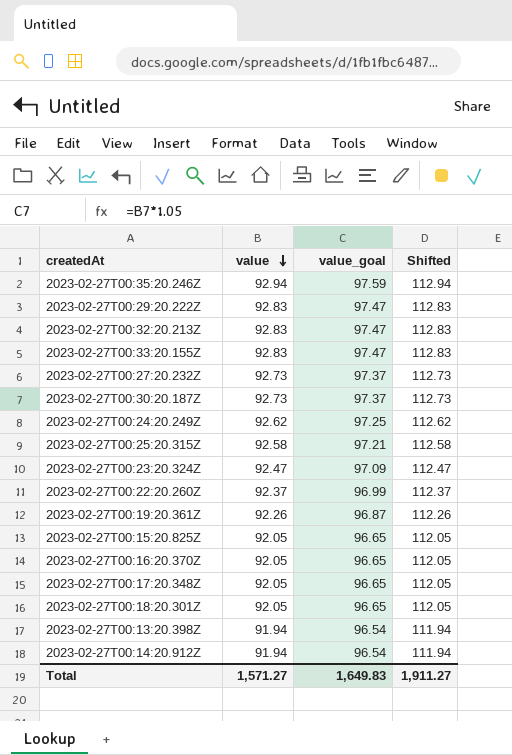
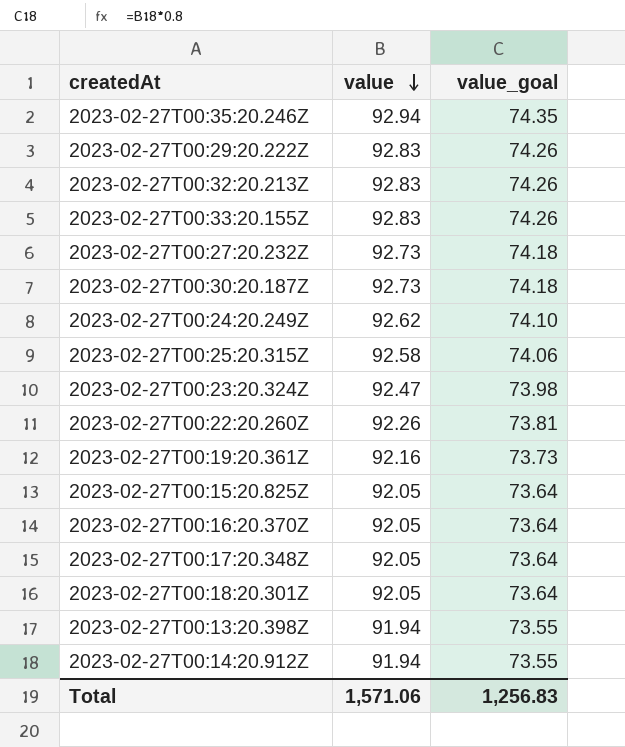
column Shifted | formula: [value] + 20 -> none
column value_goal | formula: [value] * 1.05 -> [value] * 0.8
2023-02-27T00:22:20.260Z | value: 92.37 -> 92.26
2023-02-27T00:19:20.361Z | value: 92.26 -> 92.16
Total | value: 1,571.27 -> 1,571.06
Total | value_goal: 1,649.83 -> 1,256.83

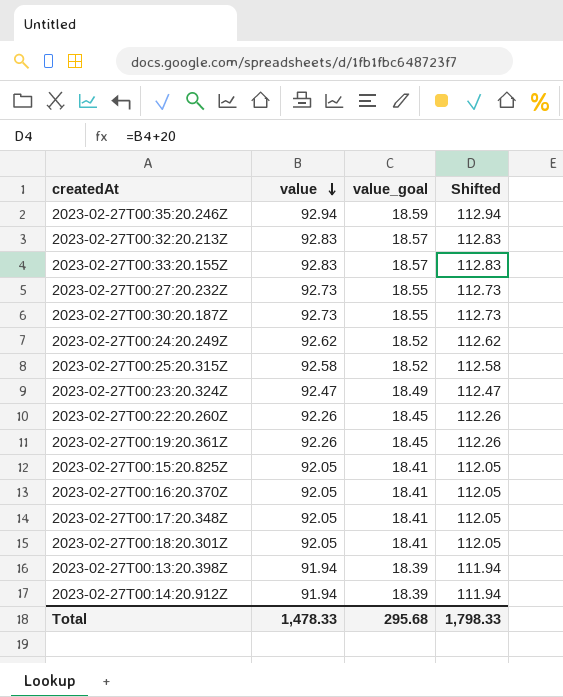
column value_goal | formula: [value] * 0.8 -> [value] * 0.2
column Shifted | formula: none -> [value] + 20
row 2023-02-27T00:29:20.222Z: 92.83 | 74.26 -> none
2023-02-27T00:19:20.361Z | value: 92.16 -> 92.26
Total | value: 1,571.06 -> 1,478.33
Total | value_goal: 1,256.83 -> 295.68

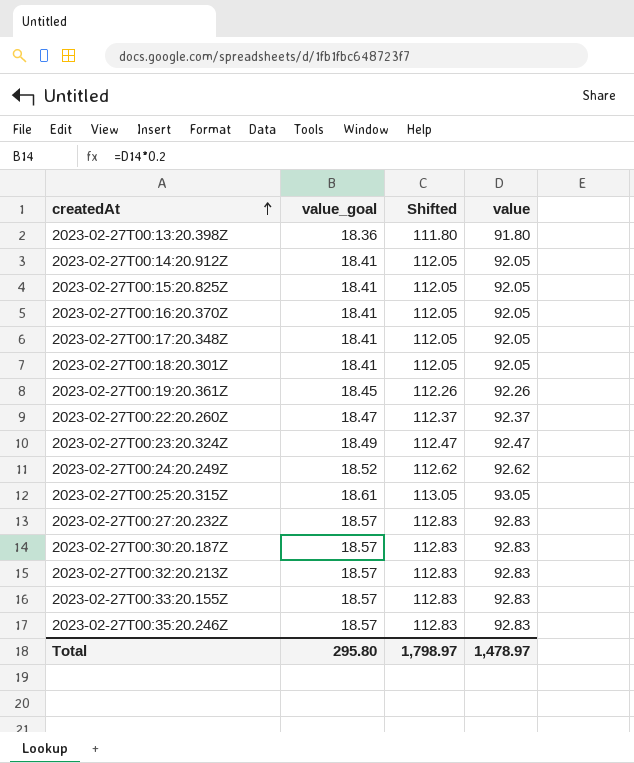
row order: value descending -> createdAt ascending
column value | position: 2 -> 4
2023-02-27T00:13:20.398Z | value_goal: 18.39 -> 18.36
2023-02-27T00:13:20.398Z | Shifted: 111.94 -> 111.80
2023-02-27T00:13:20.398Z | value: 91.94 -> 91.80
2023-02-27T00:14:20.912Z | value_goal: 18.39 -> 18.41
2023-02-27T00:14:20.912Z | Shifted: 111.94 -> 112.05
2023-02-27T00:14:20.912Z | value: 91.94 -> 92.05
2023-02-27T00:22:20.260Z | value_goal: 18.45 -> 18.47
2023-02-27T00:22:20.260Z | Shifted: 112.26 -> 112.37
2023-02-27T00:22:20.260Z | value: 92.26 -> 92.37
2023-02-27T00:25:20.315Z | value_goal: 18.52 -> 18.61
2023-02-27T00:25:20.315Z | Shifted: 112.58 -> 113.05
2023-02-27T00:25:20.315Z | value: 92.58 -> 93.05
2023-02-27T00:27:20.232Z | value_goal: 18.55 -> 18.57
2023-02-27T00:27:20.232Z | Shifted: 112.73 -> 112.83
2023-02-27T00:27:20.232Z | value: 92.73 -> 92.83
2023-02-27T00:30:20.187Z | value_goal: 18.55 -> 18.57
2023-02-27T00:30:20.187Z | Shifted: 112.73 -> 112.83
2023-02-27T00:30:20.187Z | value: 92.73 -> 92.83
2023-02-27T00:35:20.246Z | value_goal: 18.59 -> 18.57
2023-02-27T00:35:20.246Z | Shifted: 112.94 -> 112.83
2023-02-27T00:35:20.246Z | value: 92.94 -> 92.83
Total | value_goal: 295.68 -> 295.80
Total | Shifted: 1,798.33 -> 1,798.97
Total | value: 1,478.33 -> 1,478.97

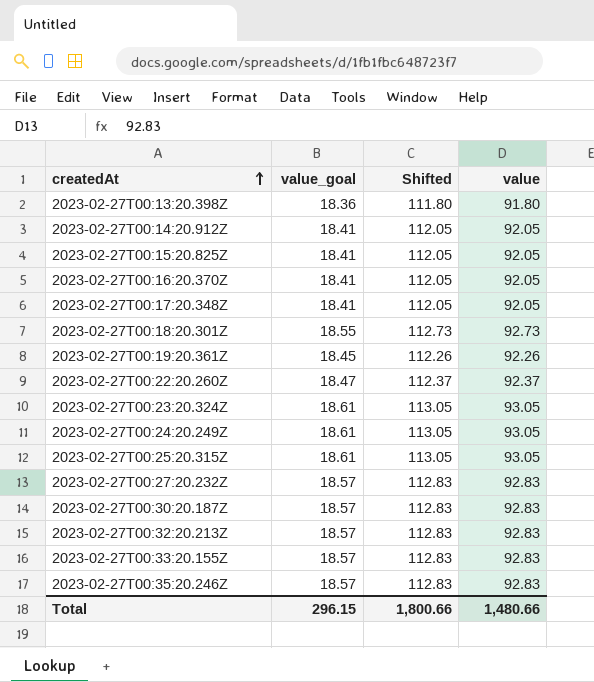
2023-02-27T00:18:20.301Z | value_goal: 18.41 -> 18.55
2023-02-27T00:18:20.301Z | Shifted: 112.05 -> 112.73
2023-02-27T00:18:20.301Z | value: 92.05 -> 92.73
2023-02-27T00:23:20.324Z | value_goal: 18.49 -> 18.61
2023-02-27T00:23:20.324Z | Shifted: 112.47 -> 113.05
2023-02-27T00:23:20.324Z | value: 92.47 -> 93.05
2023-02-27T00:24:20.249Z | value_goal: 18.52 -> 18.61
2023-02-27T00:24:20.249Z | Shifted: 112.62 -> 113.05
2023-02-27T00:24:20.249Z | value: 92.62 -> 93.05
Total | value_goal: 295.80 -> 296.15
Total | Shifted: 1,798.97 -> 1,800.66
Total | value: 1,478.97 -> 1,480.66

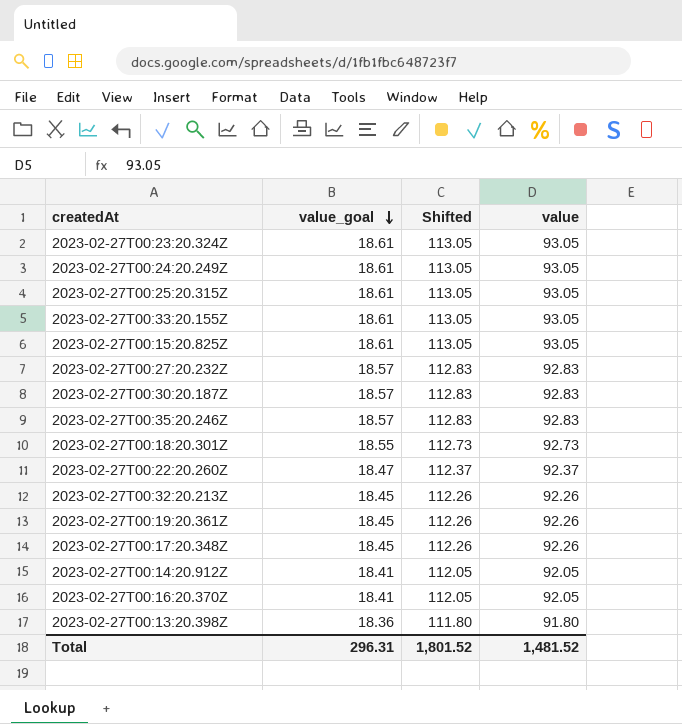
row order: createdAt ascending -> value_goal descending
2023-02-27T00:33:20.155Z | value_goal: 18.57 -> 18.61
2023-02-27T00:33:20.155Z | Shifted: 112.83 -> 113.05
2023-02-27T00:33:20.155Z | value: 92.83 -> 93.05
2023-02-27T00:15:20.825Z | value_goal: 18.41 -> 18.61
2023-02-27T00:15:20.825Z | Shifted: 112.05 -> 113.05
2023-02-27T00:15:20.825Z | value: 92.05 -> 93.05
2023-02-27T00:32:20.213Z | value_goal: 18.57 -> 18.45
2023-02-27T00:32:20.213Z | Shifted: 112.83 -> 112.26
2023-02-27T00:32:20.213Z | value: 92.83 -> 92.26
2023-02-27T00:17:20.348Z | value_goal: 18.41 -> 18.45
2023-02-27T00:17:20.348Z | Shifted: 112.05 -> 112.26
2023-02-27T00:17:20.348Z | value: 92.05 -> 92.26
Total | value_goal: 296.15 -> 296.31
Total | Shifted: 1,800.66 -> 1,801.52
Total | value: 1,480.66 -> 1,481.52

